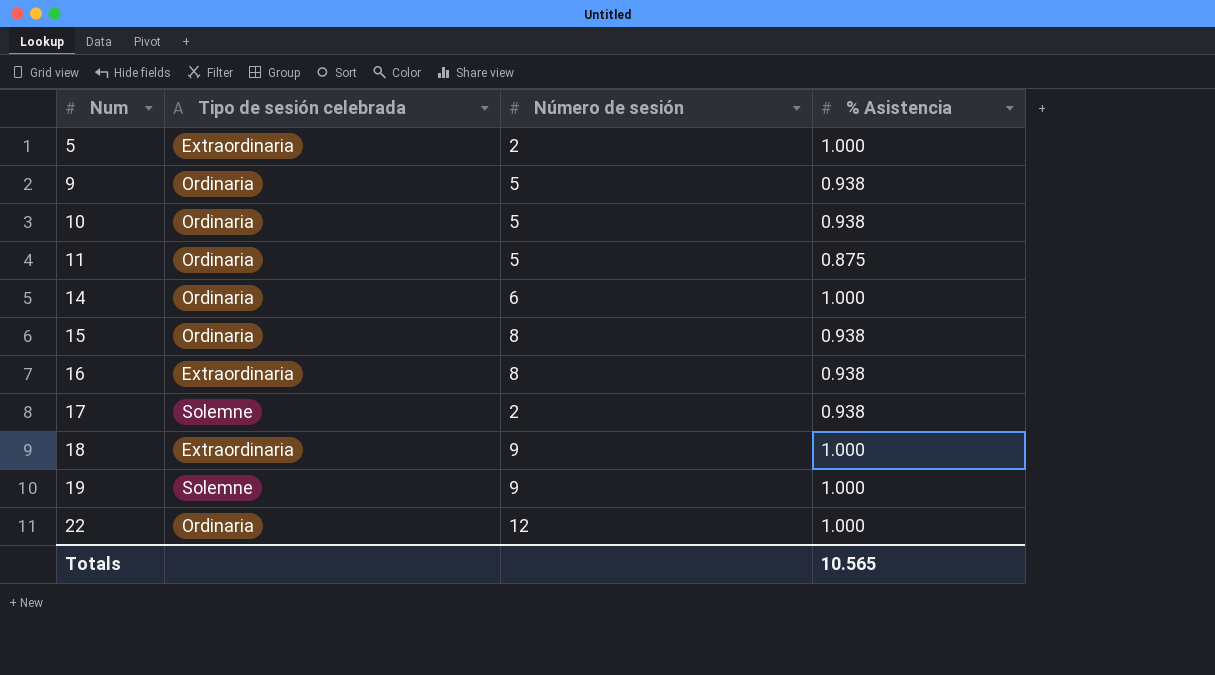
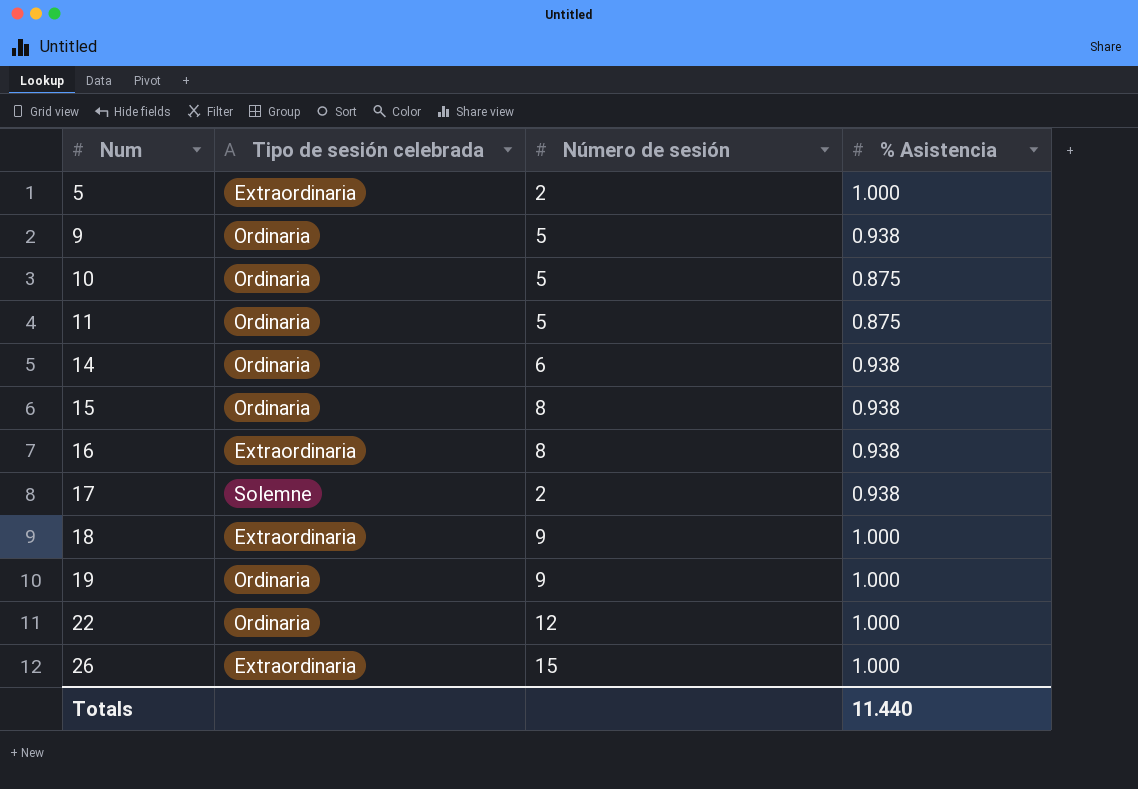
10 | % Asistencia: 0.938 -> 0.875
14 | % Asistencia: 1.000 -> 0.938
19 | Tipo de sesión celebrada: Solemne -> Ordinaria
row 26: none -> Extraordinaria | 15 | 1.000
Totals | % Asistencia: 10.565 -> 11.440

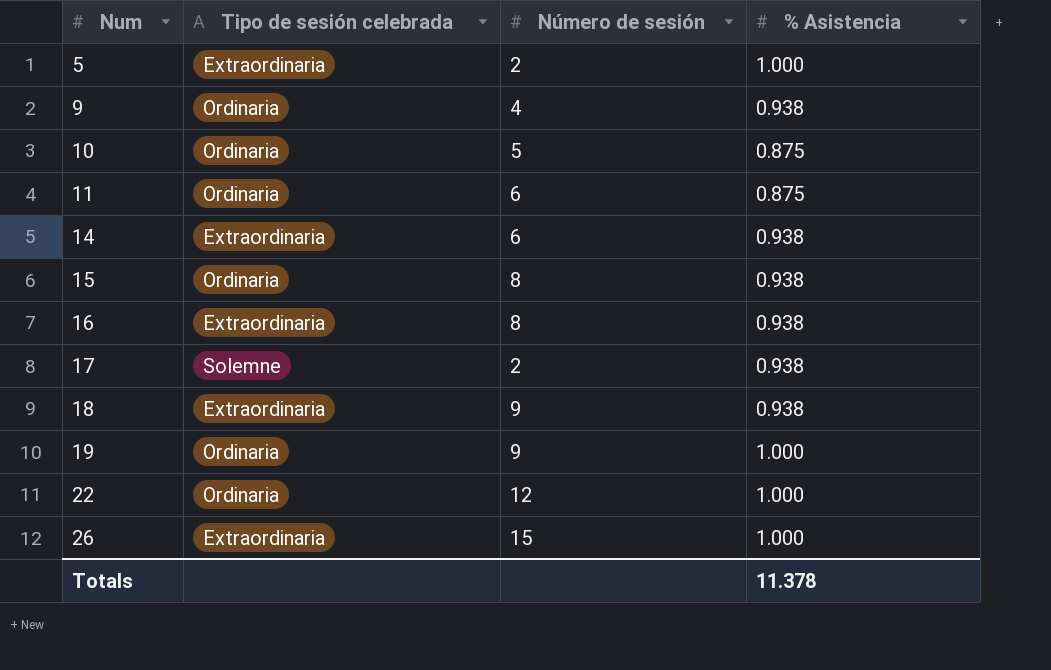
9 | Número de sesión: 5 -> 4
11 | Número de sesión: 5 -> 6
14 | Tipo de sesión celebrada: Ordinaria -> Extraordinaria
18 | % Asistencia: 1.000 -> 0.938
Totals | % Asistencia: 11.440 -> 11.378

